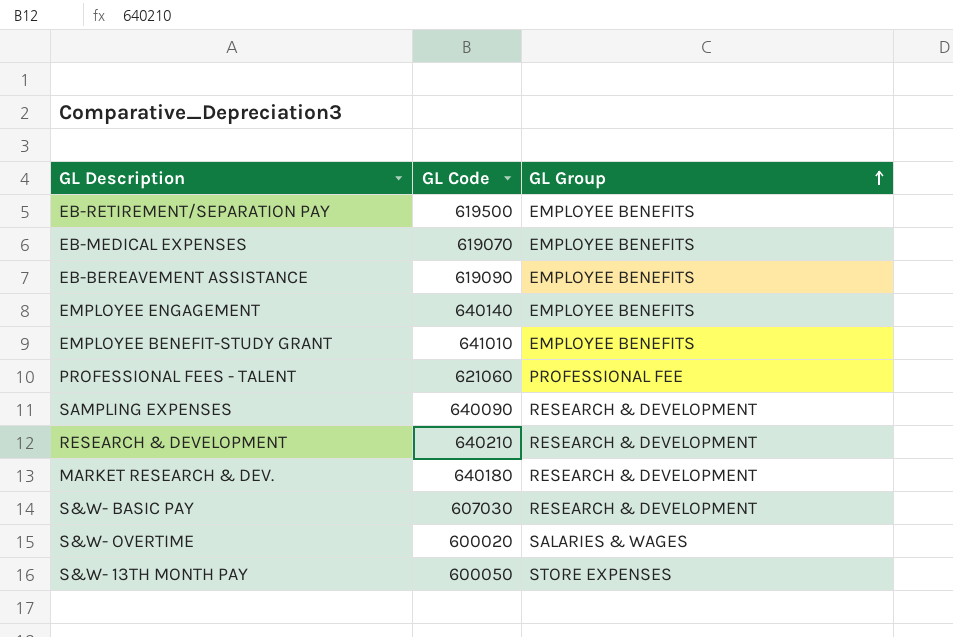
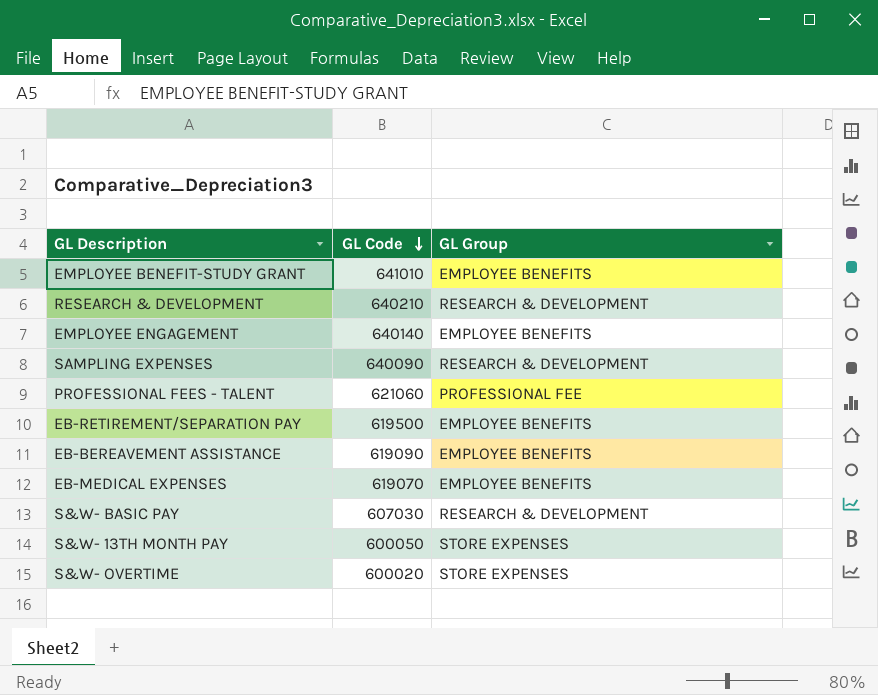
row order: GL Group ascending -> GL Code descending
row MARKET RESEARCH & DEV.: 640180 | RESEARCH & DEVELOPMENT -> none
S&W- OVERTIME | GL Group: SALARIES & WAGES -> STORE EXPENSES

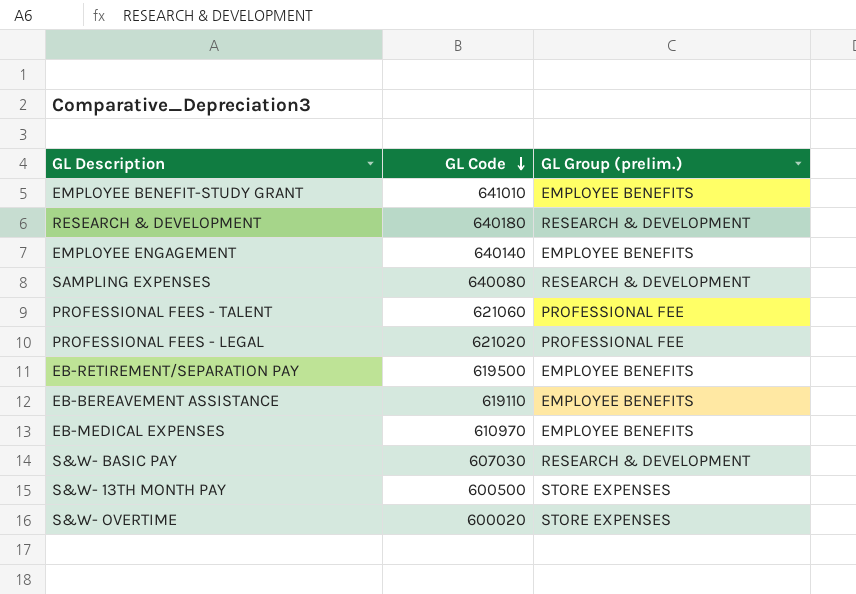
column name: GL Group -> GL Group (prelim.)
RESEARCH & DEVELOPMENT | GL Code: 640210 -> 640180
SAMPLING EXPENSES | GL Code: 640090 -> 640080
row PROFESSIONAL FEES - LEGAL: none -> 621020 | PROFESSIONAL FEE
EB-BEREAVEMENT ASSISTANCE | GL Code: 619090 -> 619110
EB-MEDICAL EXPENSES | GL Code: 619070 -> 610970
S&W- 13TH MONTH PAY | GL Code: 600050 -> 600500

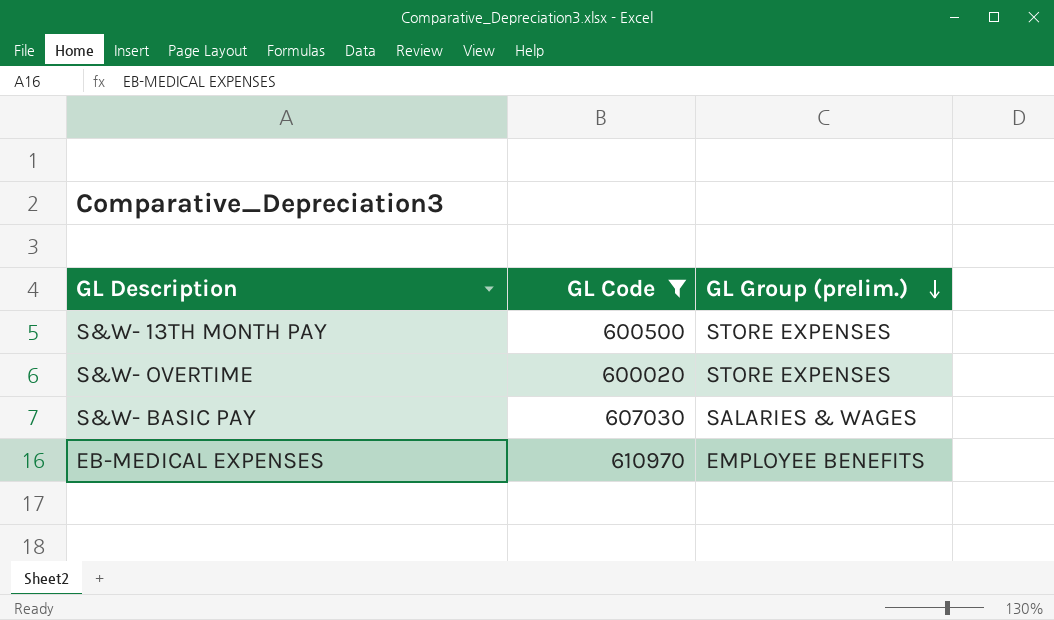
filter: none -> GL Code <= 610970
row order: GL Code descending -> GL Group (prelim.) descending
S&W- BASIC PAY | GL Group (prelim.): RESEARCH & DEVELOPMENT -> SALARIES & WAGES

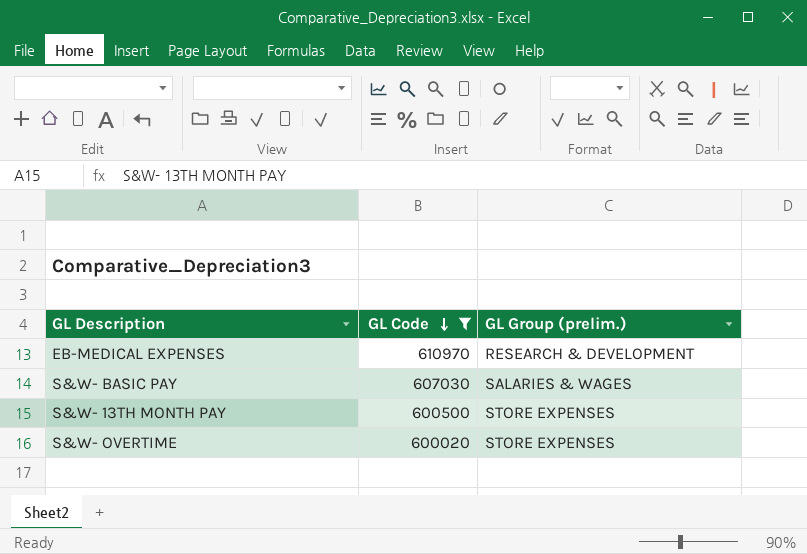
row order: GL Group (prelim.) descending -> GL Code descending
EB-MEDICAL EXPENSES | GL Group (prelim.): EMPLOYEE BENEFITS -> RESEARCH & DEVELOPMENT

